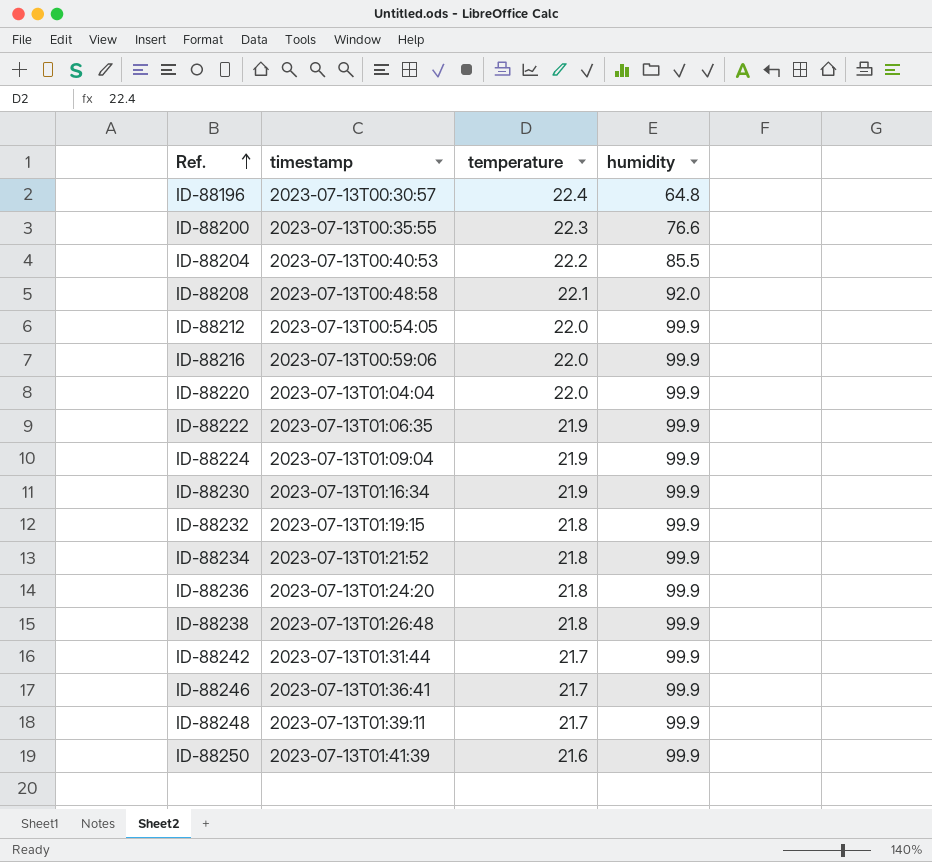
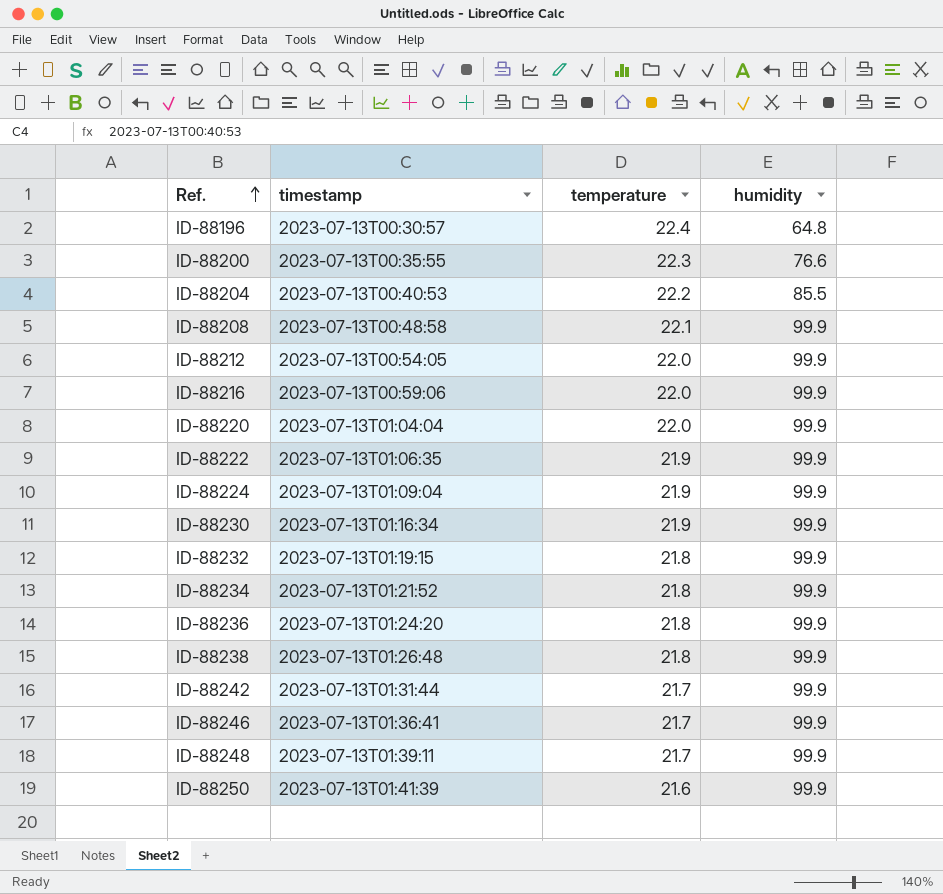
ID-88208 | humidity: 92.0 -> 99.9

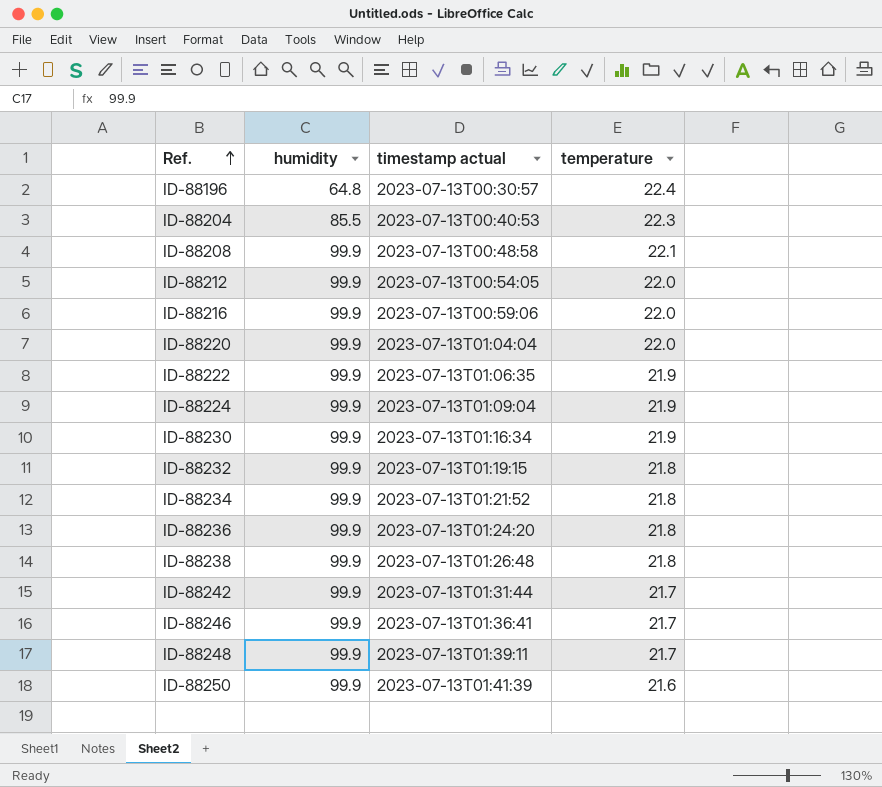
column humidity | position: 4 -> 2
column name: timestamp -> timestamp actual
row ID-88200: 2023-07-13T00:35:55 | 22.3 | 76.6 -> none
ID-88204 | temperature: 22.2 -> 22.3

